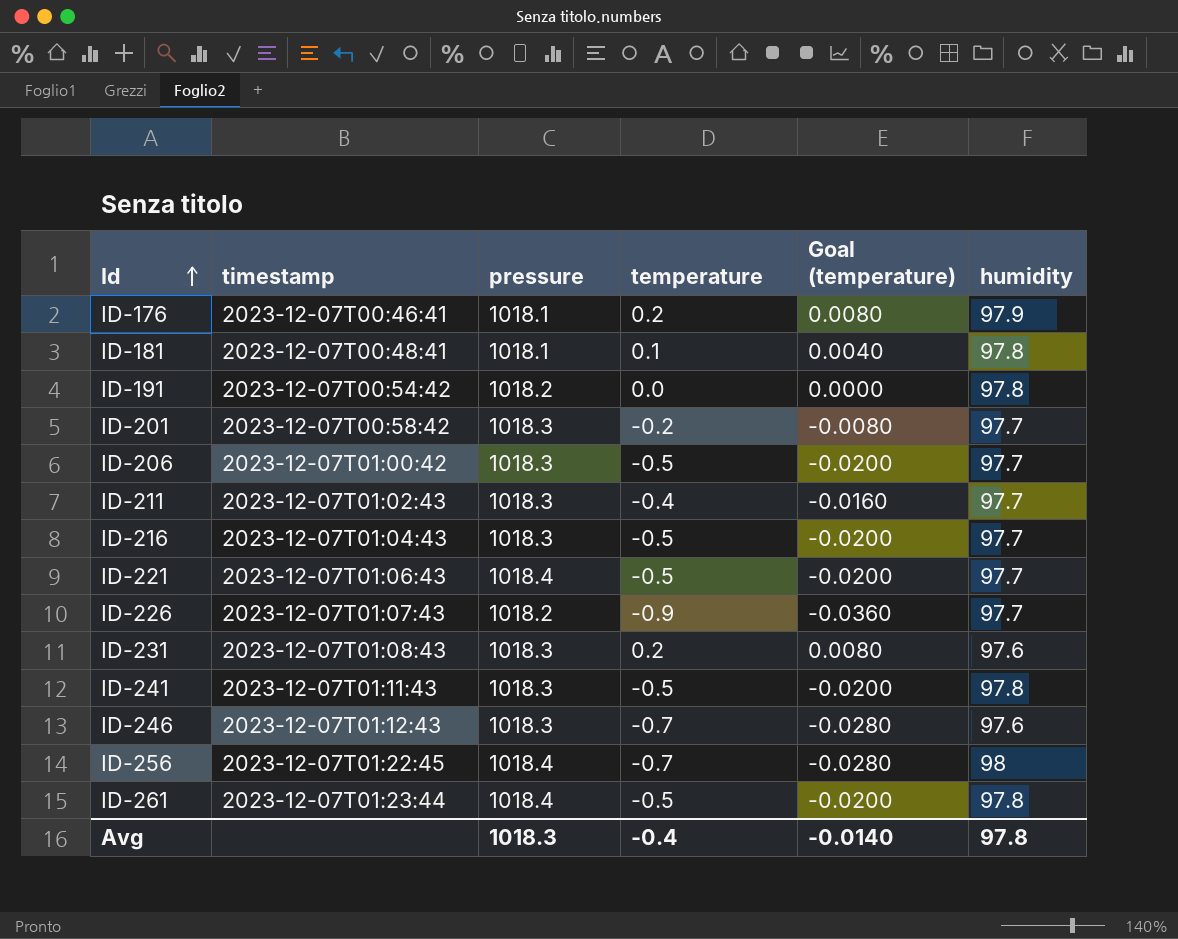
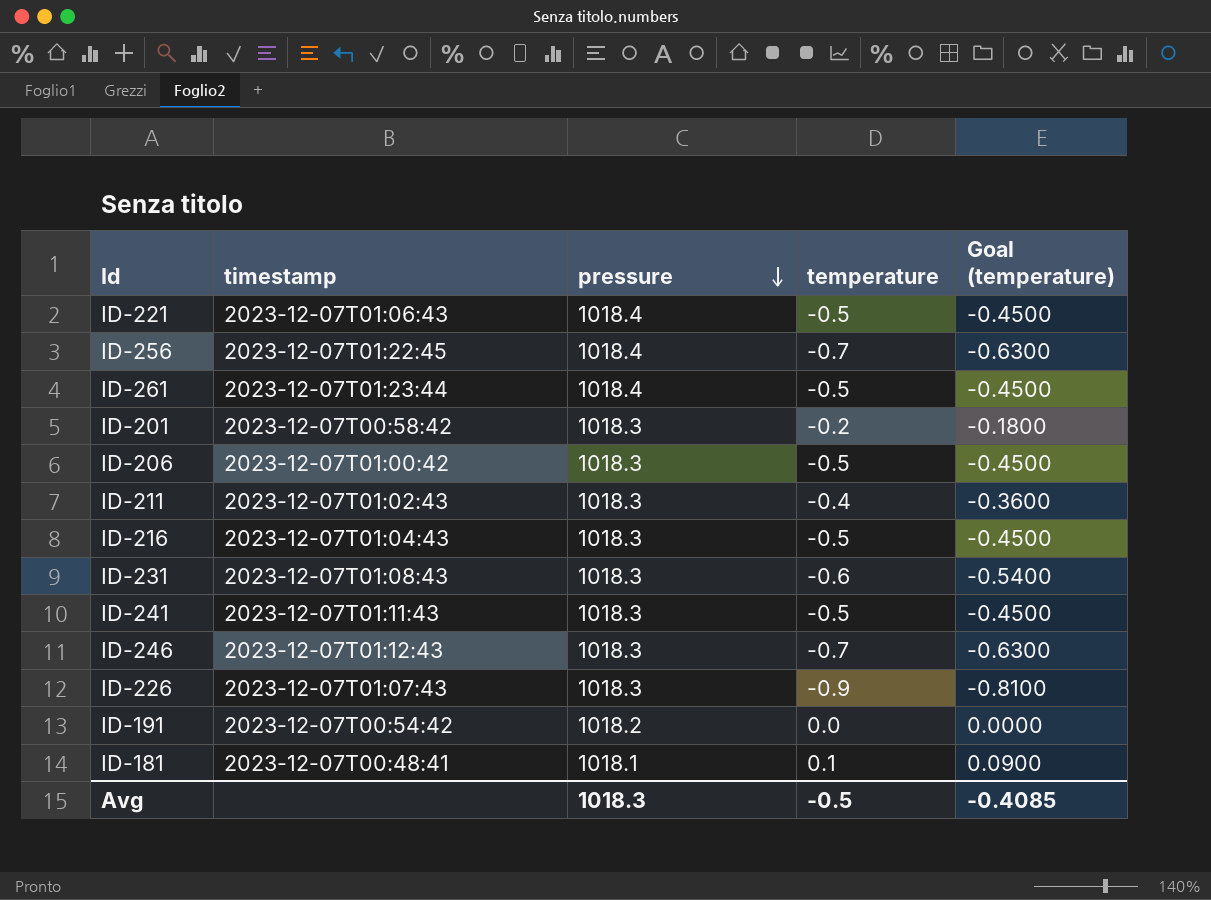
row order: Id ascending -> pressure descending
column humidity | position: 6 -> none
column Goal (temperature) | formula: [temperature] * 0.04 -> [temperature] * 0.9
row ID-176: 2023-12-07T00:46:41 | 1018.1 | 0.2 | 0.0080 | 97.9 -> none
ID-231 | temperature: 0.2 -> -0.6
ID-226 | pressure: 1018.2 -> 1018.3
Avg | temperature: -0.4 -> -0.5
Avg | Goal (temperature): -0.0140 -> -0.4085

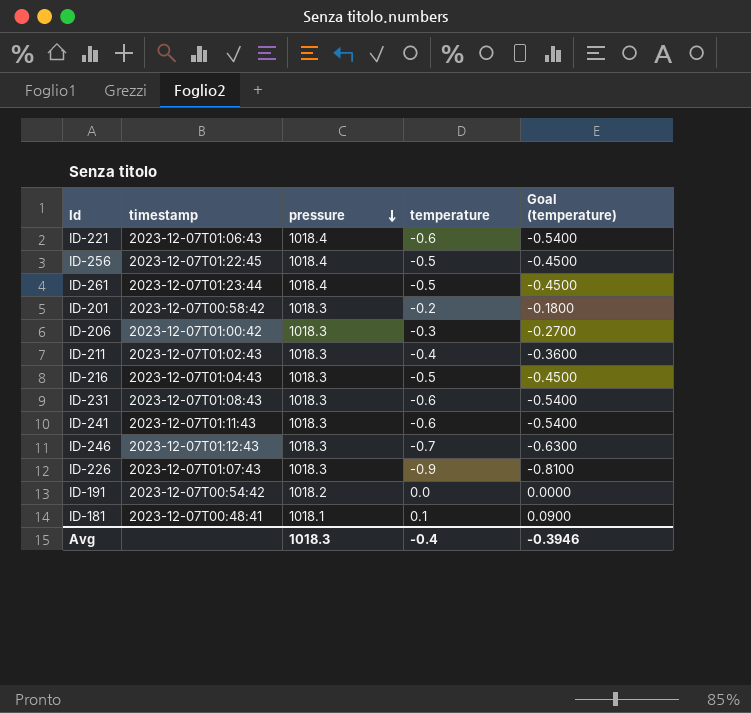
ID-221 | temperature: -0.5 -> -0.6
ID-221 | Goal (temperature): -0.4500 -> -0.5400
ID-256 | temperature: -0.7 -> -0.5
ID-256 | Goal (temperature): -0.6300 -> -0.4500
ID-206 | temperature: -0.5 -> -0.3
ID-206 | Goal (temperature): -0.4500 -> -0.2700
ID-241 | temperature: -0.5 -> -0.6
ID-241 | Goal (temperature): -0.4500 -> -0.5400
Avg | temperature: -0.5 -> -0.4
Avg | Goal (temperature): -0.4085 -> -0.3946

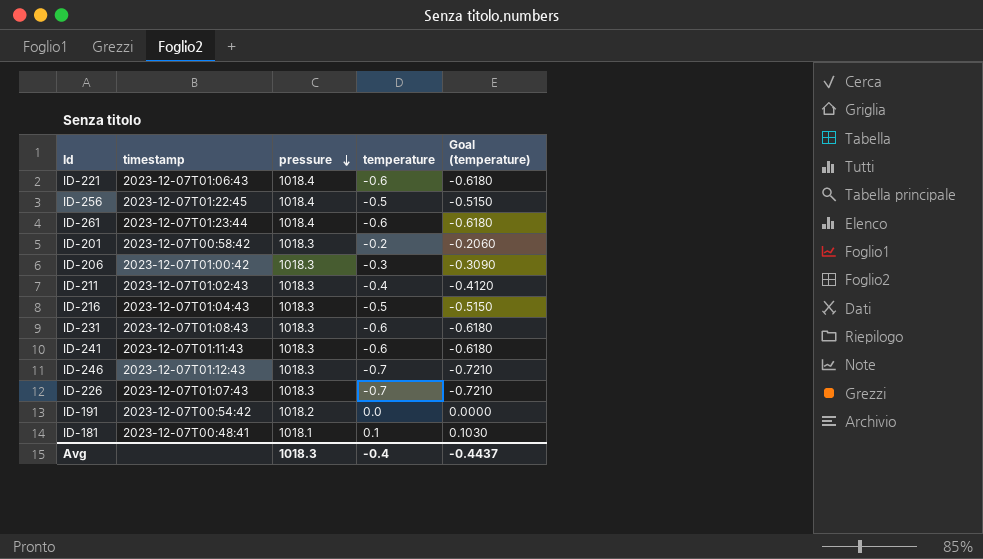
column Goal (temperature) | formula: [temperature] * 0.9 -> [temperature] * 1.03
ID-261 | temperature: -0.5 -> -0.6
ID-226 | temperature: -0.9 -> -0.7
Avg | Goal (temperature): -0.3946 -> -0.4437

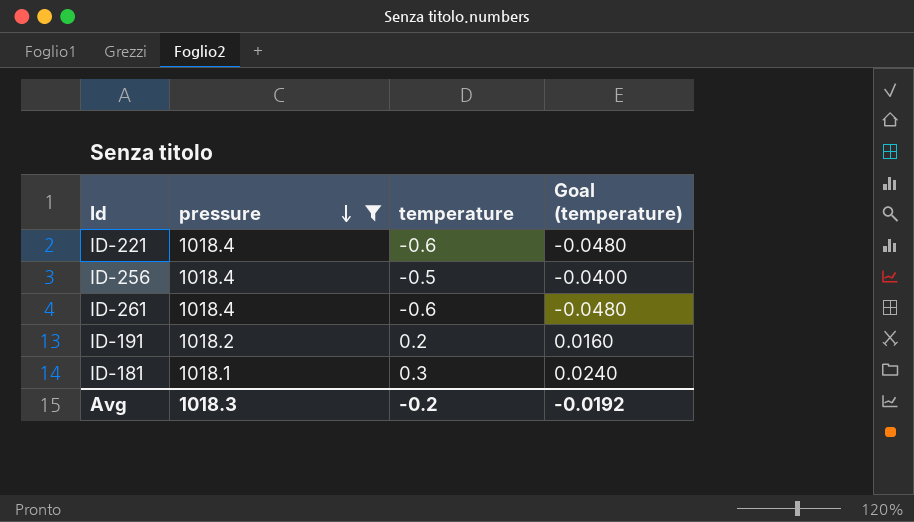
filter: none -> pressure != 1018.3
column timestamp | position: 2 -> none
column Goal (temperature) | formula: [temperature] * 1.03 -> [temperature] * 0.08
ID-191 | temperature: 0.0 -> 0.2
ID-181 | temperature: 0.1 -> 0.3
Avg | temperature: -0.4 -> -0.2
Avg | Goal (temperature): -0.4437 -> -0.0192

